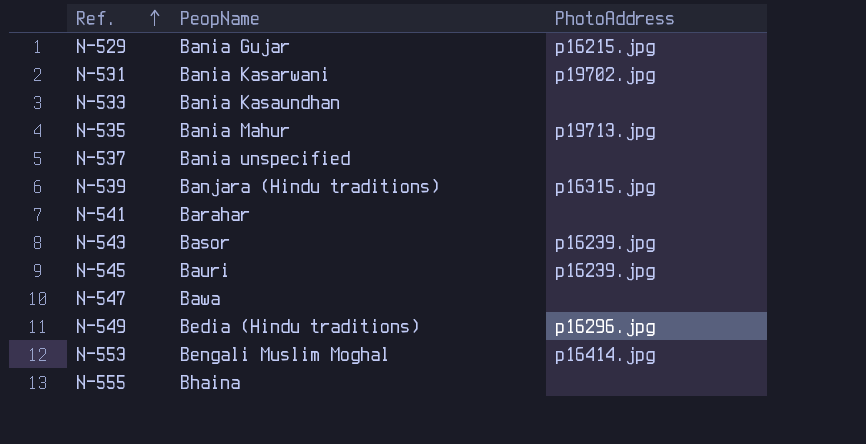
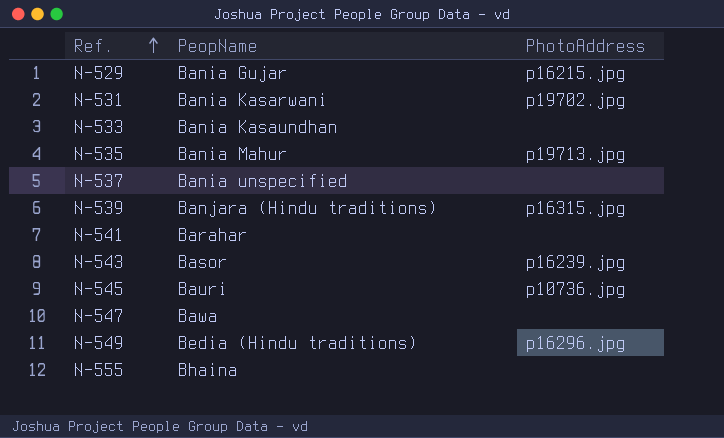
row N-553: Bengali Muslim Moghal | p16414.jpg -> none
N-545 | PhotoAddress: p16239.jpg -> p10736.jpg

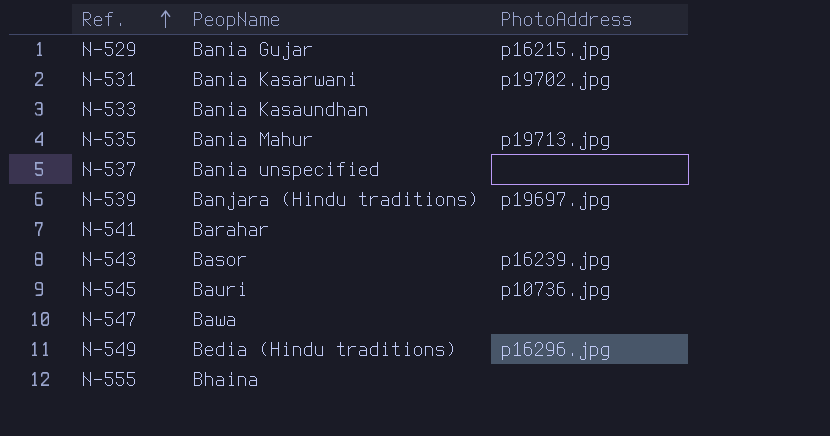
N-539 | PhotoAddress: p16315.jpg -> p19697.jpg

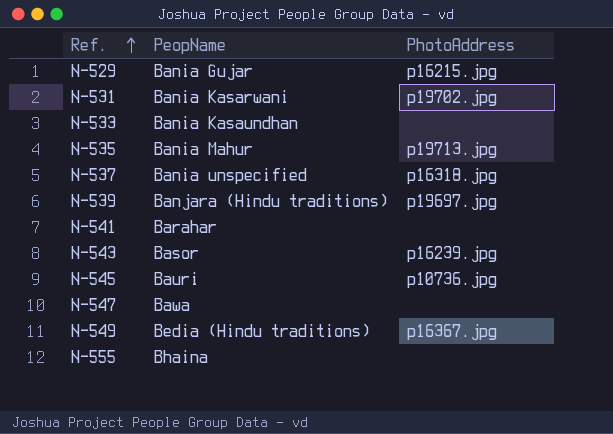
N-537 | PhotoAddress: none -> p16318.jpg
N-549 | PhotoAddress: p16296.jpg -> p16367.jpg

